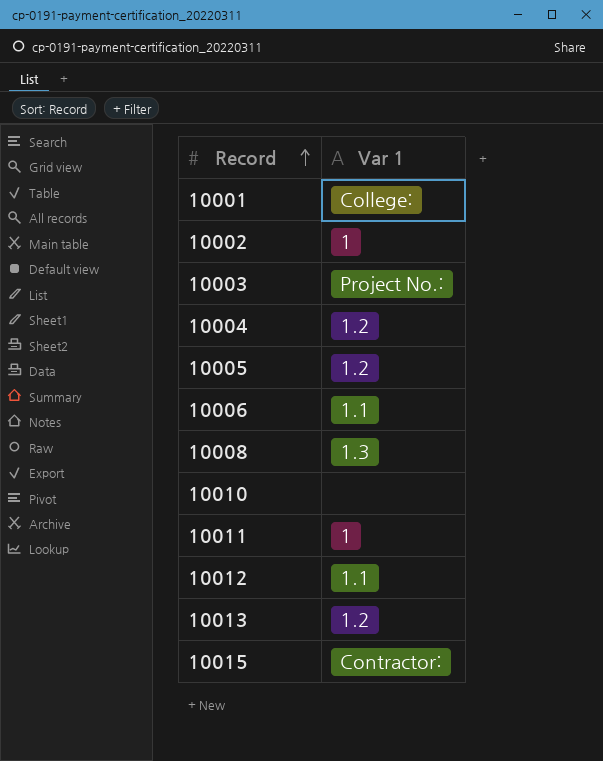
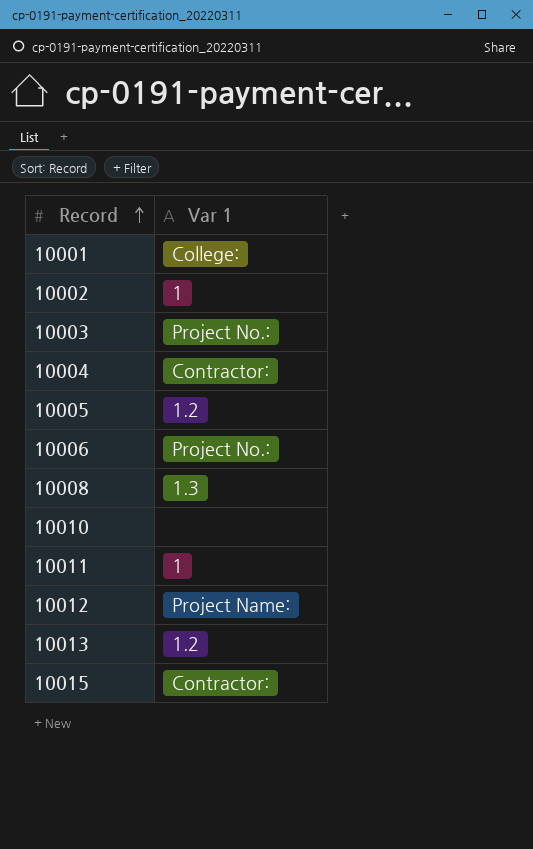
10004 | Var 1: 1.2 -> Contractor:
10006 | Var 1: 1.1 -> Project No.:
10012 | Var 1: 1.1 -> Project Name:

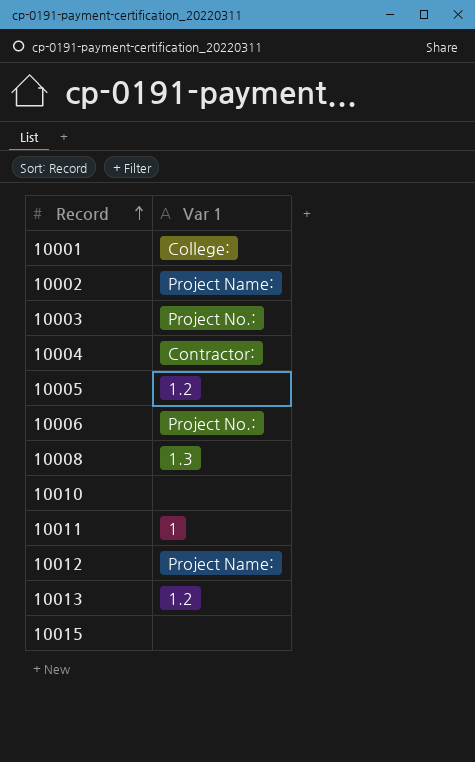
10002 | Var 1: 1 -> Project Name:
10015 | Var 1: Contractor: -> none

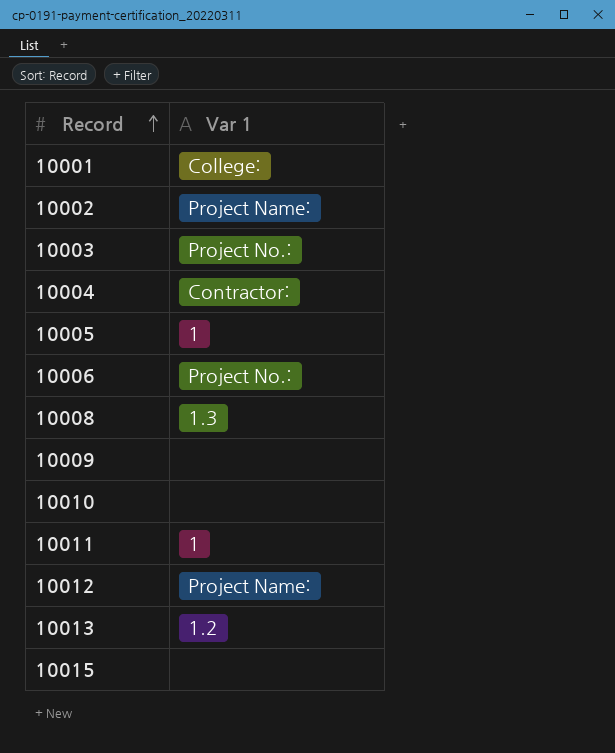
10005 | Var 1: 1.2 -> 1
row 10009: none -> none

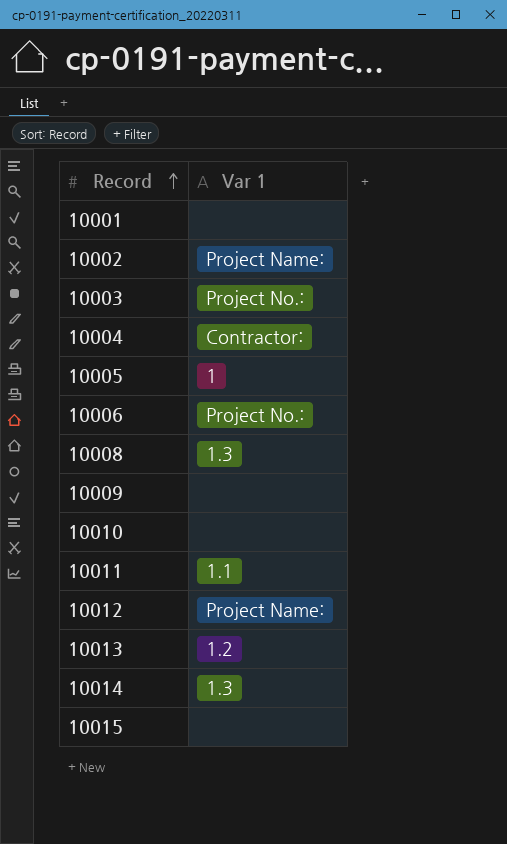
10001 | Var 1: College: -> none
10011 | Var 1: 1 -> 1.1
row 10014: none -> 1.3

